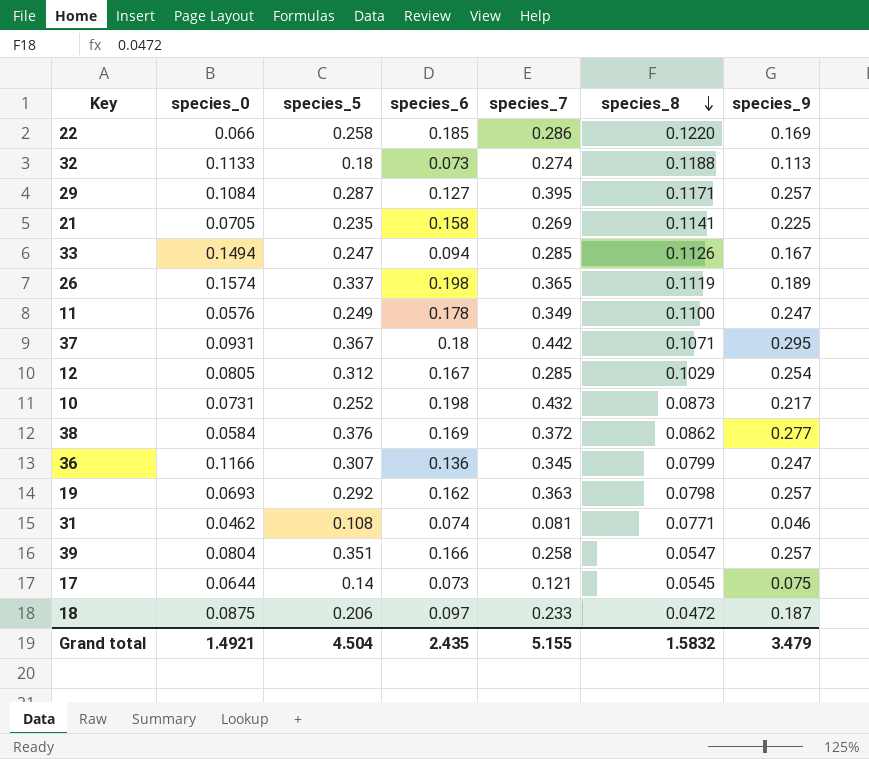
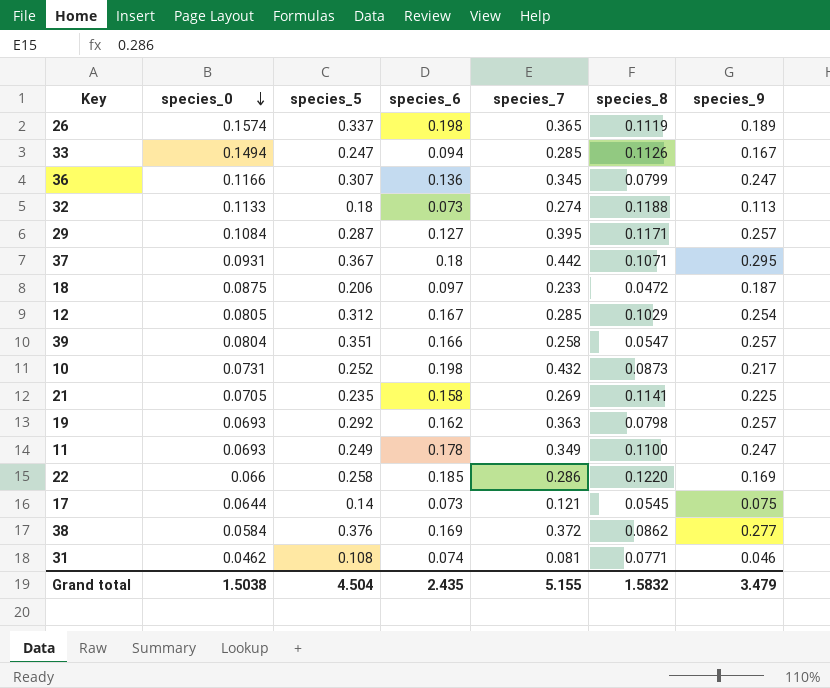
row order: species_8 descending -> species_0 descending
11 | species_0: 0.0576 -> 0.0693
Grand total | species_0: 1.4921 -> 1.5038

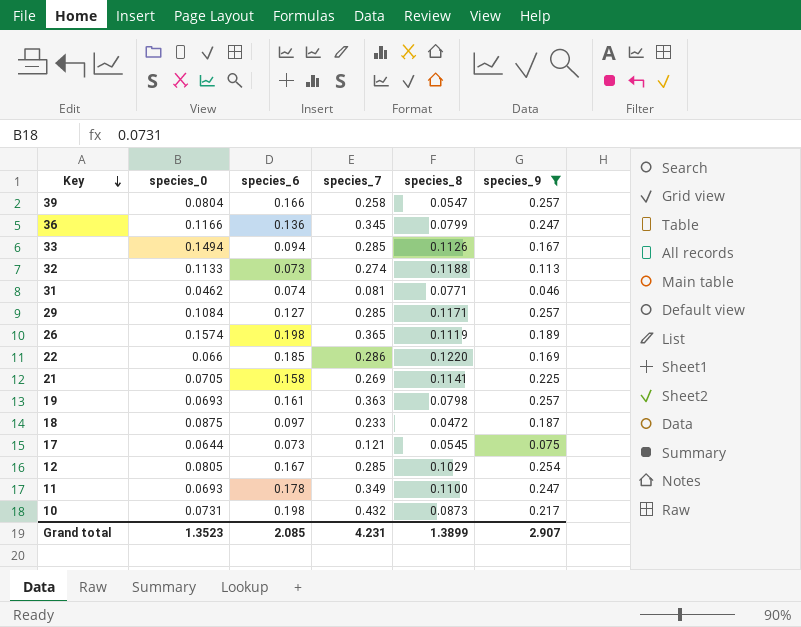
filter: none -> species_9 <= 0.257
row order: species_0 descending -> Key descending
column species_5 | position: 3 -> none
29 | species_7: 0.395 -> 0.285
19 | species_6: 0.162 -> 0.161
Grand total | species_0: 1.5038 -> 1.3523
Grand total | species_6: 2.435 -> 2.085
Grand total | species_7: 5.155 -> 4.231
Grand total | species_8: 1.5832 -> 1.3899
Grand total | species_9: 3.479 -> 2.907

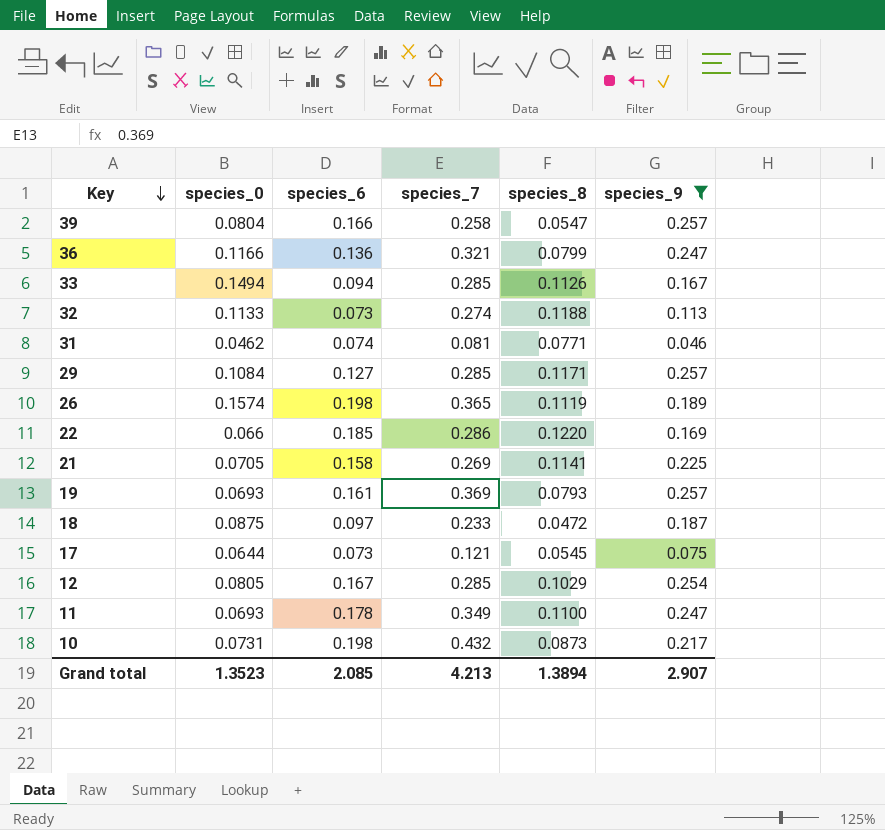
36 | species_7: 0.345 -> 0.321
19 | species_7: 0.363 -> 0.369
19 | species_8: 0.0798 -> 0.0793
Grand total | species_7: 4.231 -> 4.213
Grand total | species_8: 1.3899 -> 1.3894

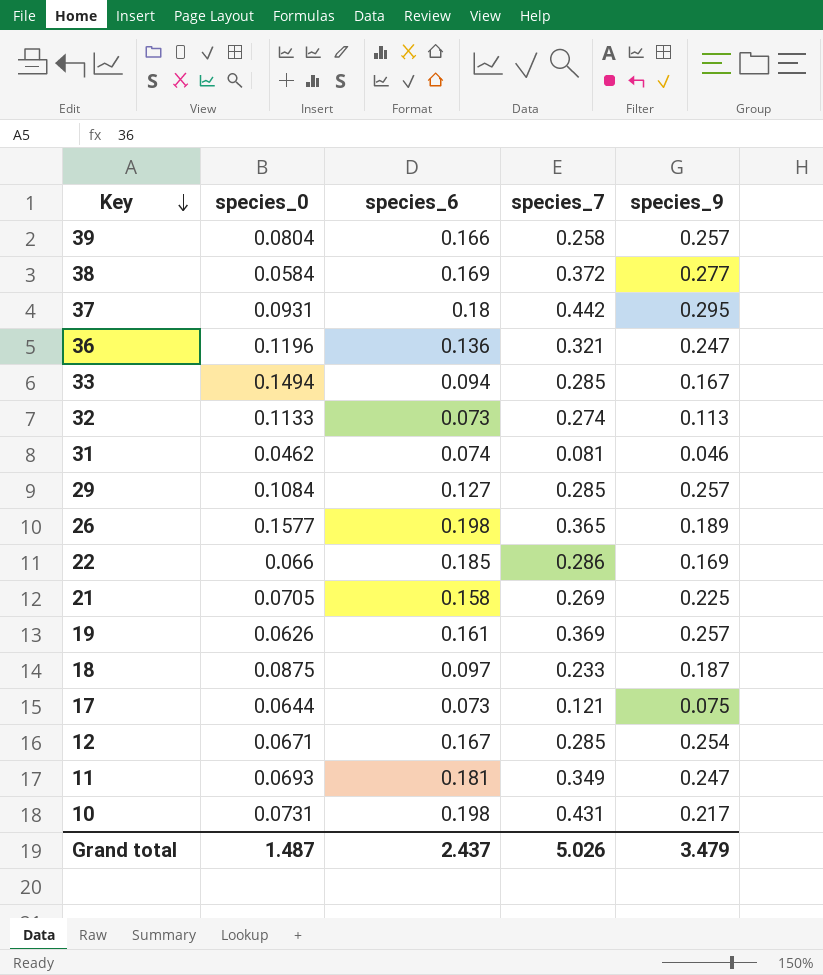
filter: species_9 <= 0.257 -> none
column species_8 | position: 5 -> none
36 | species_0: 0.1166 -> 0.1196
26 | species_0: 0.1574 -> 0.1577
19 | species_0: 0.0693 -> 0.0626
12 | species_0: 0.0805 -> 0.0671
11 | species_6: 0.178 -> 0.181
10 | species_7: 0.432 -> 0.431
Grand total | species_0: 1.3523 -> 1.487
Grand total | species_6: 2.085 -> 2.437
Grand total | species_7: 4.213 -> 5.026
Grand total | species_9: 2.907 -> 3.479

